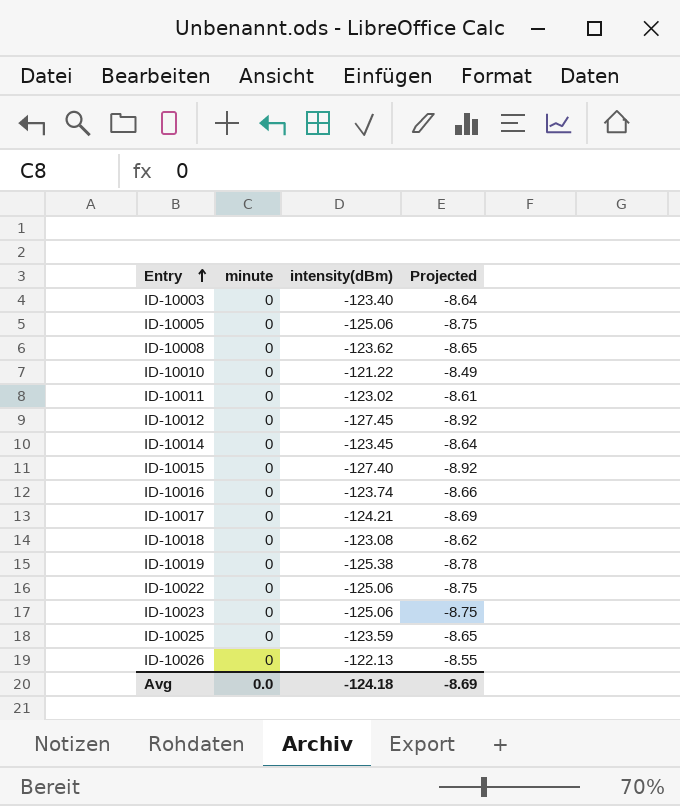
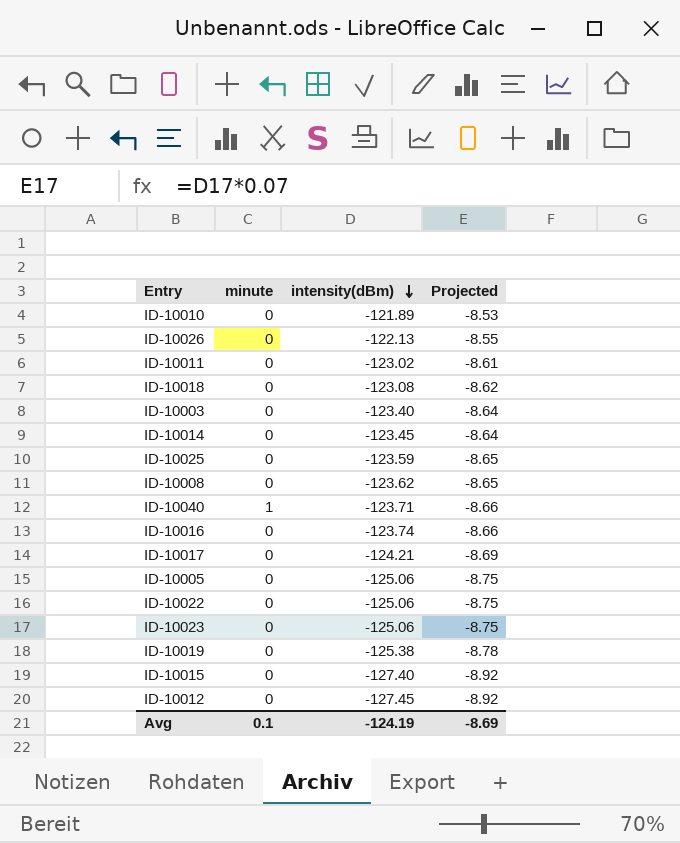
row order: Entry ascending -> intensity(dBm) descending
ID-10010 | intensity(dBm): -121.22 -> -121.89
ID-10010 | Projected: -8.49 -> -8.53
row ID-10040: none -> 1 | -123.71 | -8.66
Avg | minute: 0.0 -> 0.1
Avg | intensity(dBm): -124.18 -> -124.19

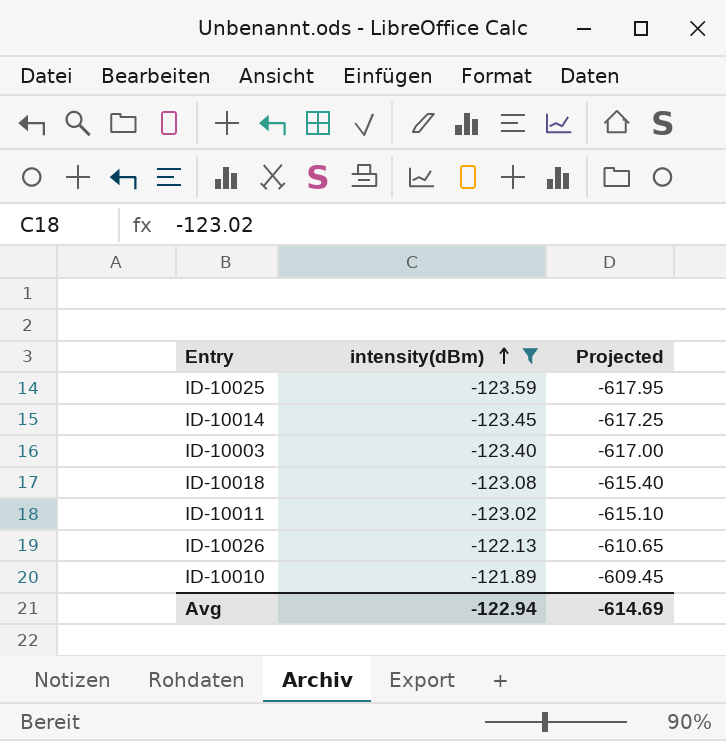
filter: none -> intensity(dBm) >= -123.59
row order: intensity(dBm) descending -> intensity(dBm) ascending
column minute | position: 2 -> none
column Projected | formula: [intensity(dBm)] * 0.07 -> [intensity(dBm)] * 5
Avg | intensity(dBm): -124.19 -> -122.94
Avg | Projected: -8.69 -> -614.69

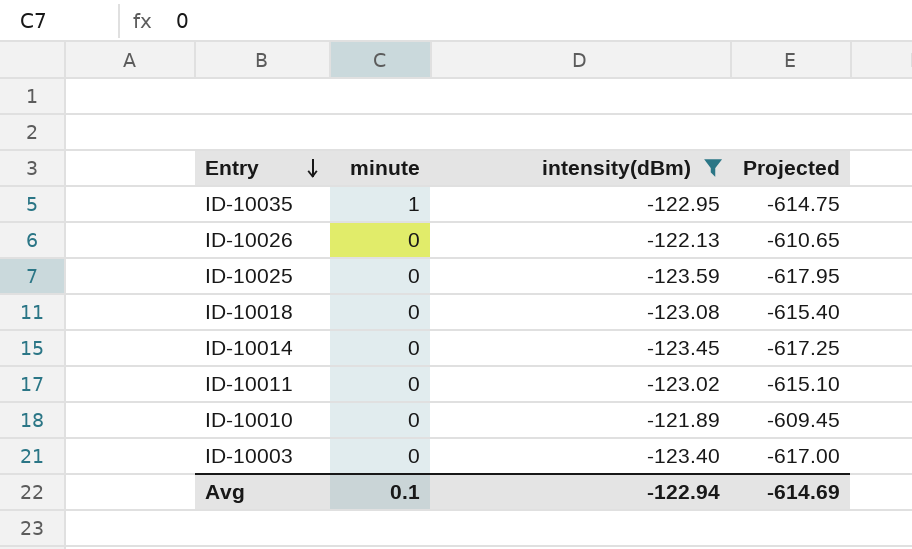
row order: intensity(dBm) ascending -> Entry descending
column minute | position: none -> 2
row ID-10035: none -> 1 | -122.95 | -614.75

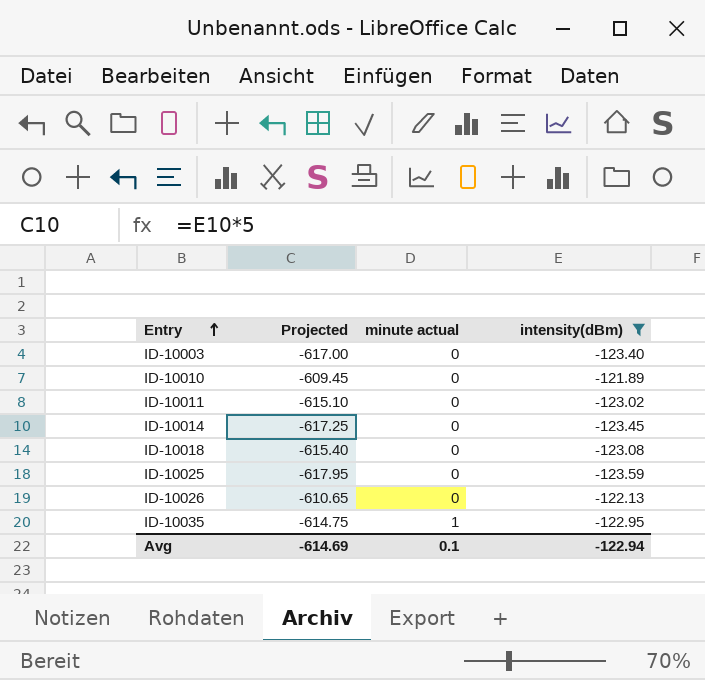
row order: Entry descending -> Entry ascending
column Projected | position: 4 -> 2
column name: minute -> minute actual

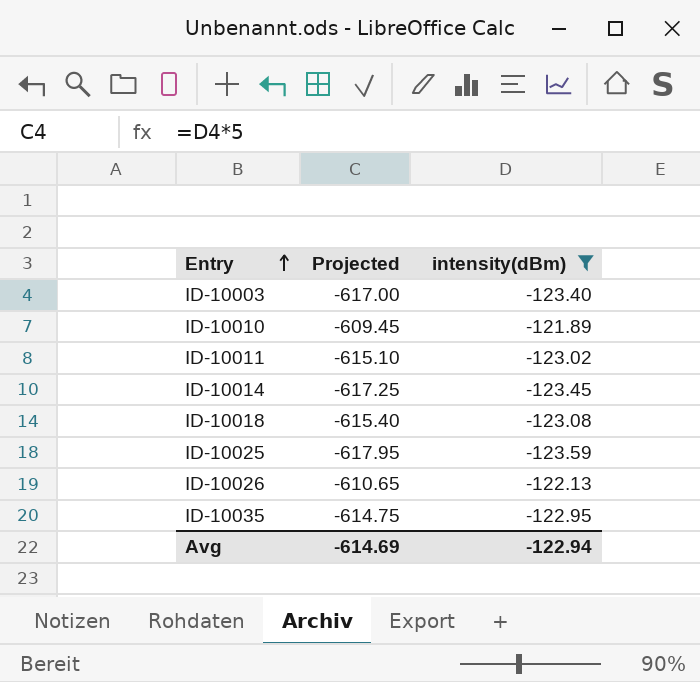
column minute actual | position: 3 -> none

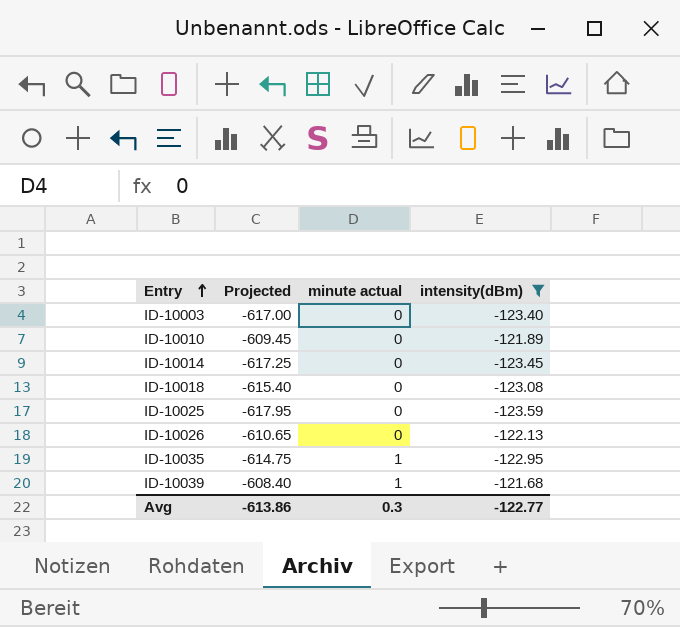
column minute actual | position: none -> 3
row ID-10011: -615.10 | -123.02 -> none
row ID-10039: none -> -608.40 | 1 | -121.68
Avg | Projected: -614.69 -> -613.86
Avg | intensity(dBm): -122.94 -> -122.77

